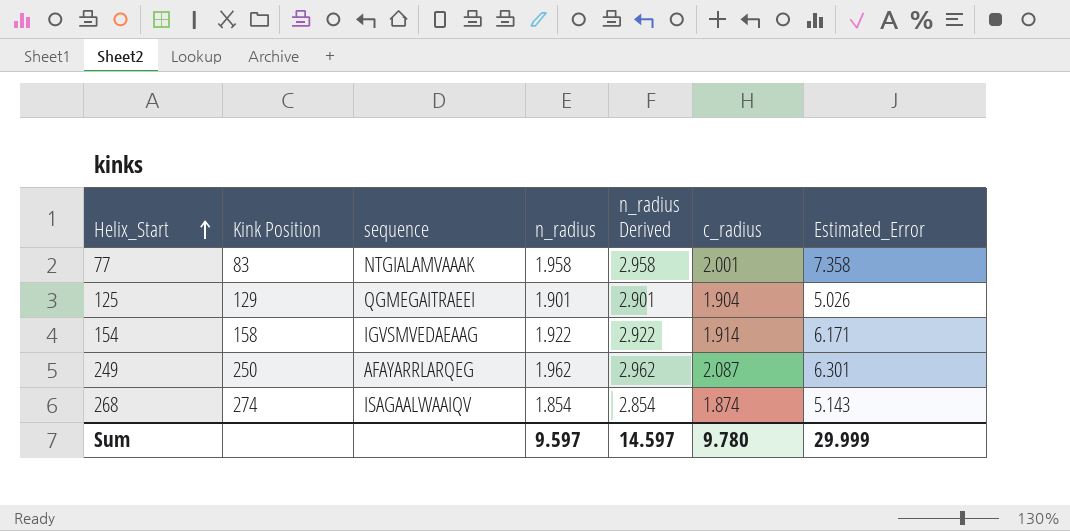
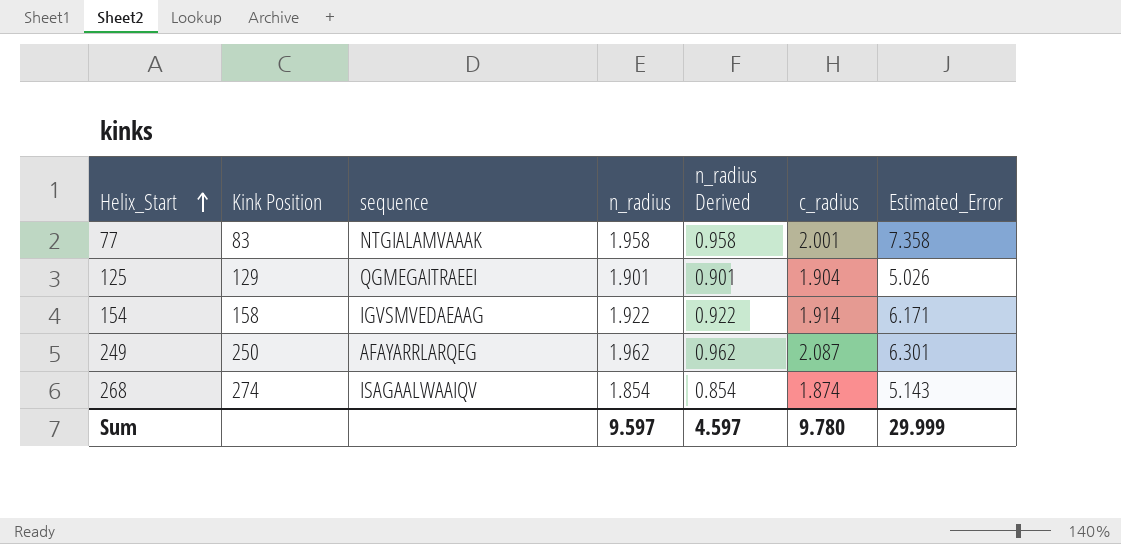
column n_radius Derived | formula: [n_radius] + 1 -> [n_radius] - 1
Sum | n_radius Derived: 14.597 -> 4.597

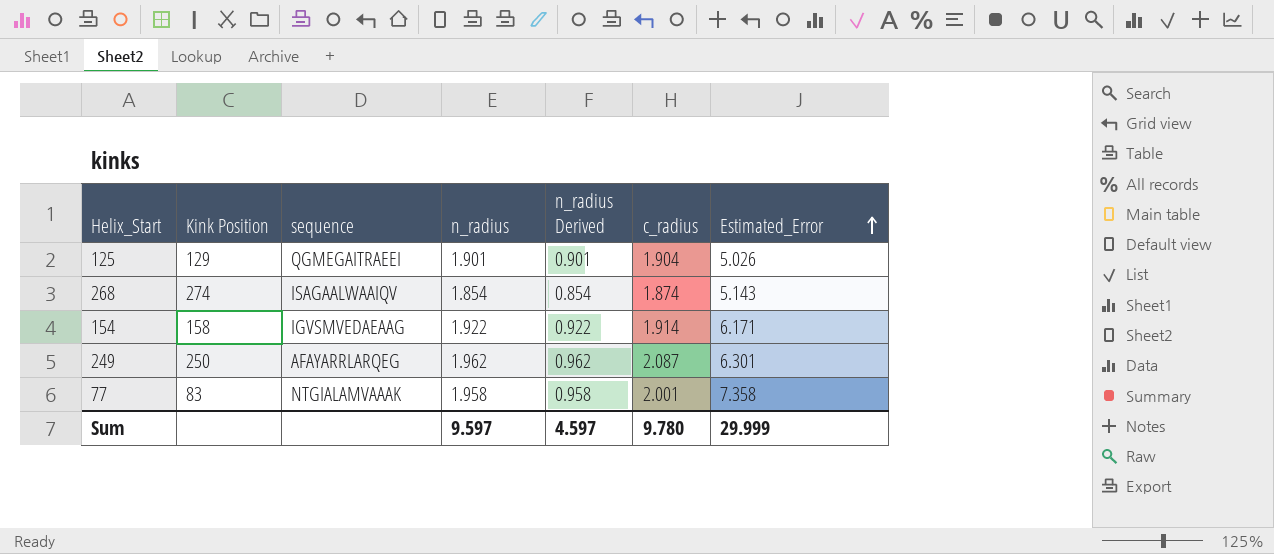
row order: Helix_Start ascending -> Estimated_Error ascending

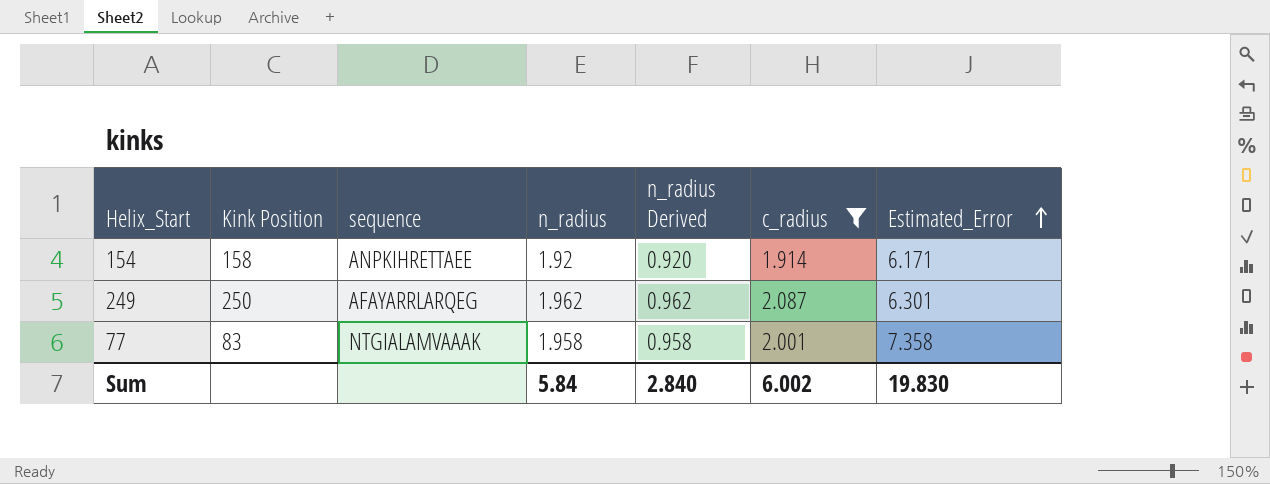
filter: none -> c_radius >= 1.914
154 | sequence: IGVSMVEDAEAAG -> ANPKIHRETTAEE
154 | n_radius: 1.922 -> 1.92
154 | n_radius Derived: 0.922 -> 0.920
Sum | n_radius: 9.597 -> 5.84
Sum | n_radius Derived: 4.597 -> 2.840
Sum | c_radius: 9.780 -> 6.002
Sum | Estimated_Error: 29.999 -> 19.830

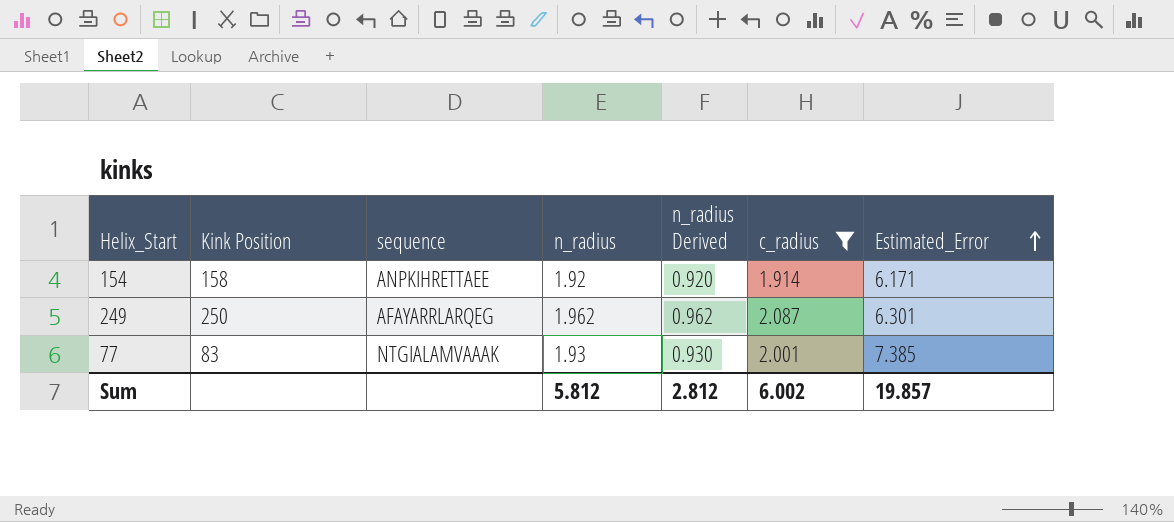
77 | n_radius: 1.958 -> 1.93
77 | n_radius Derived: 0.958 -> 0.930
77 | Estimated_Error: 7.358 -> 7.385
Sum | n_radius: 5.84 -> 5.812
Sum | n_radius Derived: 2.840 -> 2.812
Sum | Estimated_Error: 19.830 -> 19.857

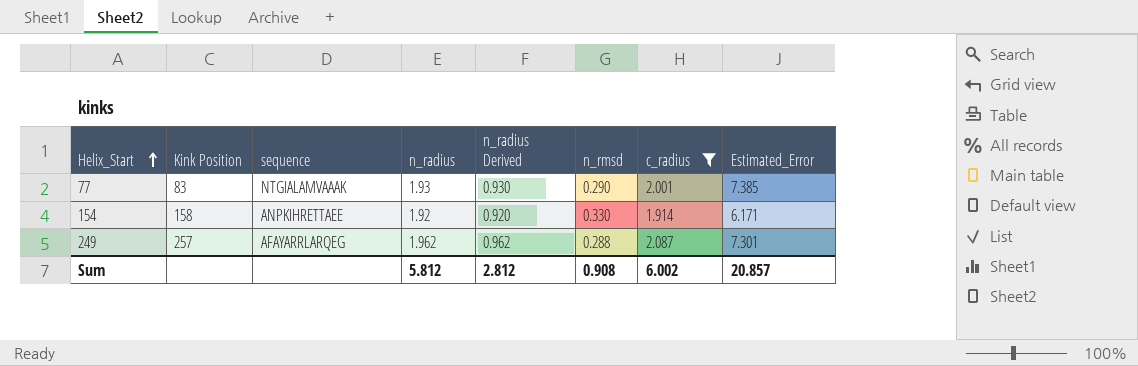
row order: Estimated_Error ascending -> Helix_Start ascending
column n_rmsd | position: none -> 6
249 | Kink Position: 250 -> 257
249 | Estimated_Error: 6.301 -> 7.301
Sum | Estimated_Error: 19.857 -> 20.857

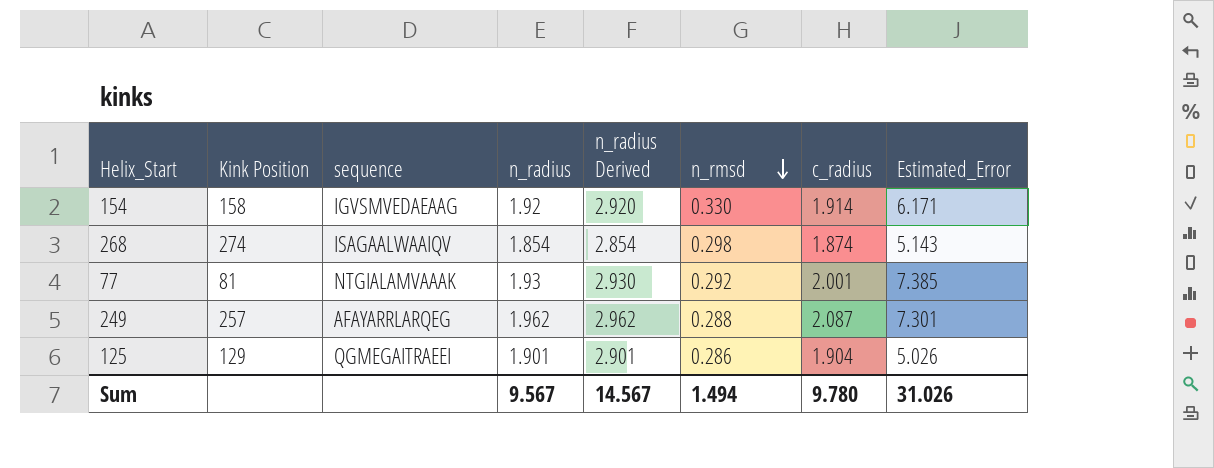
filter: c_radius >= 1.914 -> none
row order: Helix_Start ascending -> n_rmsd descending
column n_radius Derived | formula: [n_radius] - 1 -> [n_radius] + 1
154 | sequence: ANPKIHRETTAEE -> IGVSMVEDAEAAG
77 | Kink Position: 83 -> 81
77 | n_rmsd: 0.290 -> 0.292
Sum | n_radius: 5.812 -> 9.567
Sum | n_radius Derived: 2.812 -> 14.567
Sum | n_rmsd: 0.908 -> 1.494
Sum | c_radius: 6.002 -> 9.780
Sum | Estimated_Error: 20.857 -> 31.026

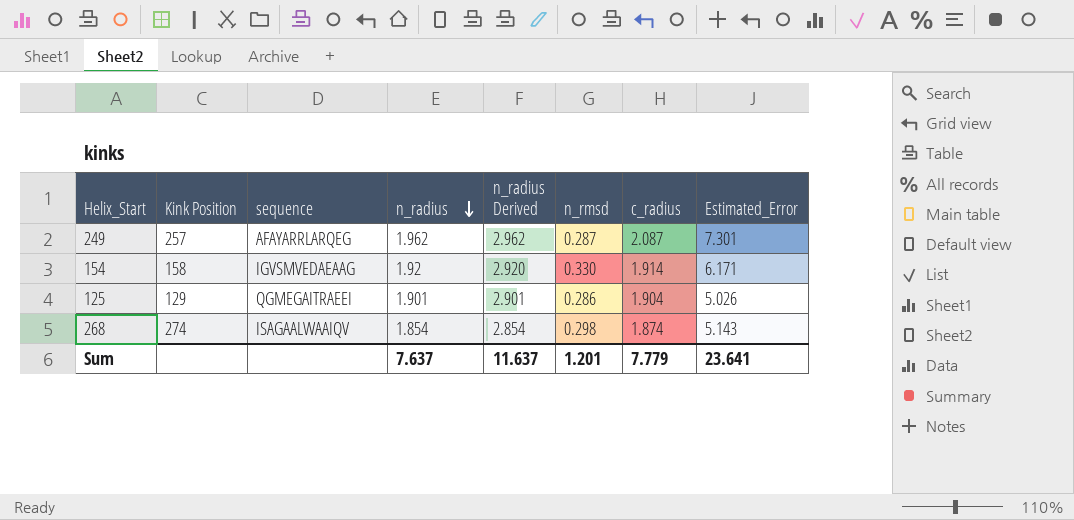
row order: n_rmsd descending -> n_radius descending
row 77: 81 | NTGIALAMVAAAK | 1.93 | 2.930 | 0.292 | 2.001 | 7.385 -> none
249 | n_rmsd: 0.288 -> 0.287
Sum | n_radius: 9.567 -> 7.637
Sum | n_radius Derived: 14.567 -> 11.637
Sum | n_rmsd: 1.494 -> 1.201
Sum | c_radius: 9.780 -> 7.779
Sum | Estimated_Error: 31.026 -> 23.641

